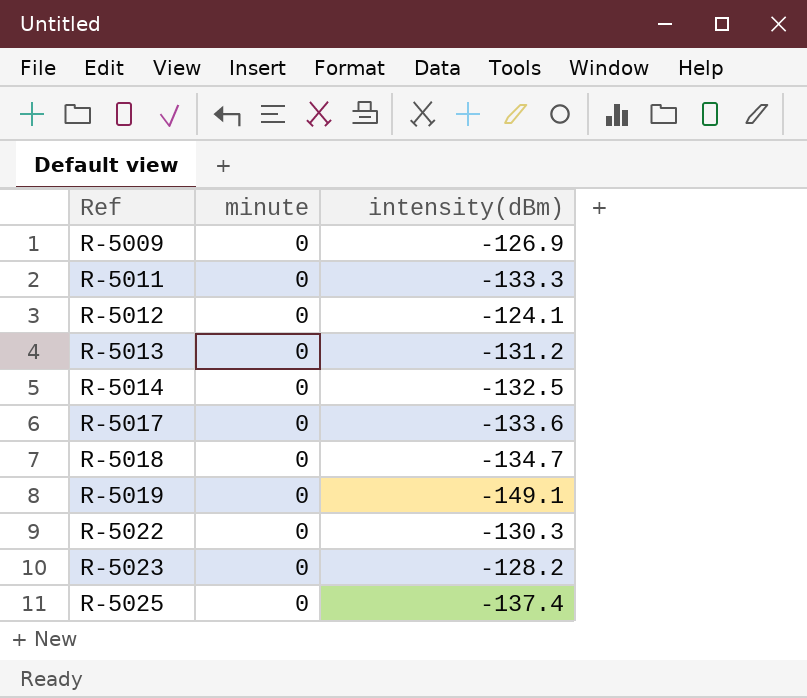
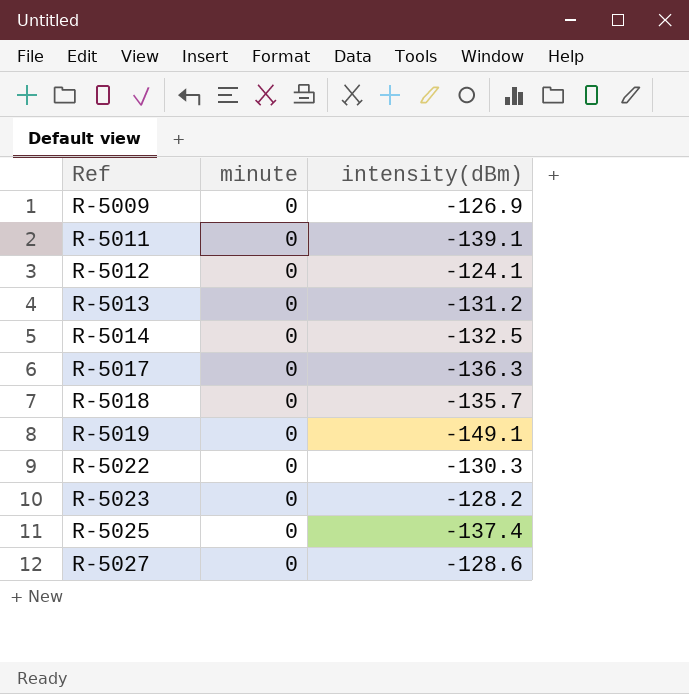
R-5011 | intensity(dBm): -133.3 -> -139.1
R-5017 | intensity(dBm): -133.6 -> -136.3
R-5018 | intensity(dBm): -134.7 -> -135.7
row R-5027: none -> 0 | -128.6

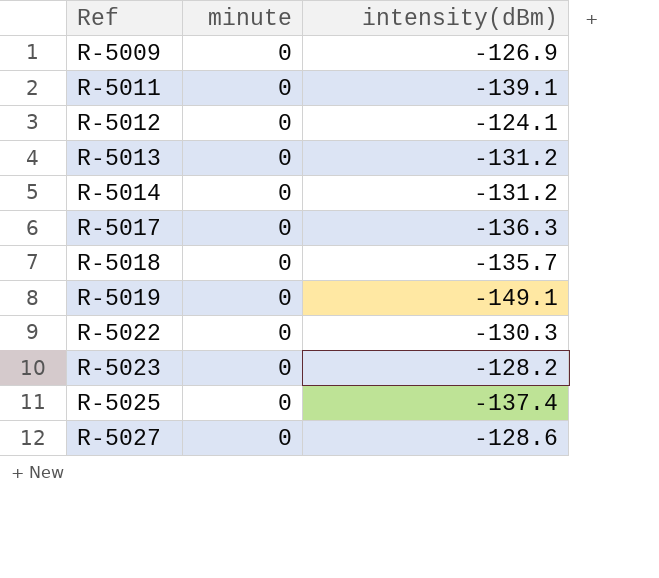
R-5014 | intensity(dBm): -132.5 -> -131.2

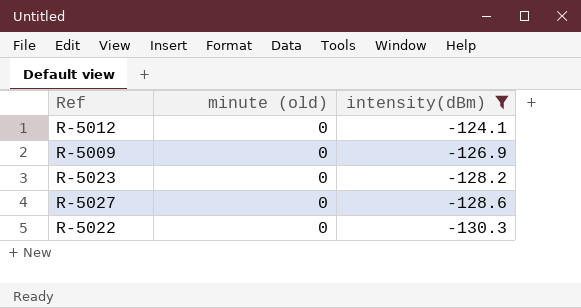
filter: none -> intensity(dBm) >= -130.3
row order: Ref ascending -> intensity(dBm) descending
column name: minute -> minute (old)

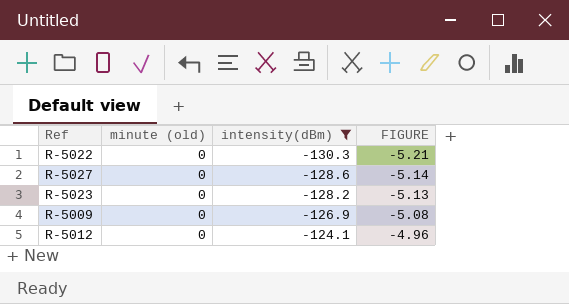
row order: intensity(dBm) descending -> intensity(dBm) ascending
column FIGURE | formula: none -> [intensity(dBm)] * 0.04

